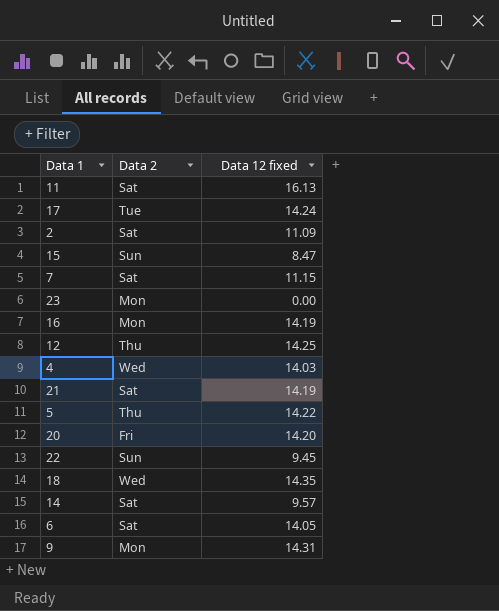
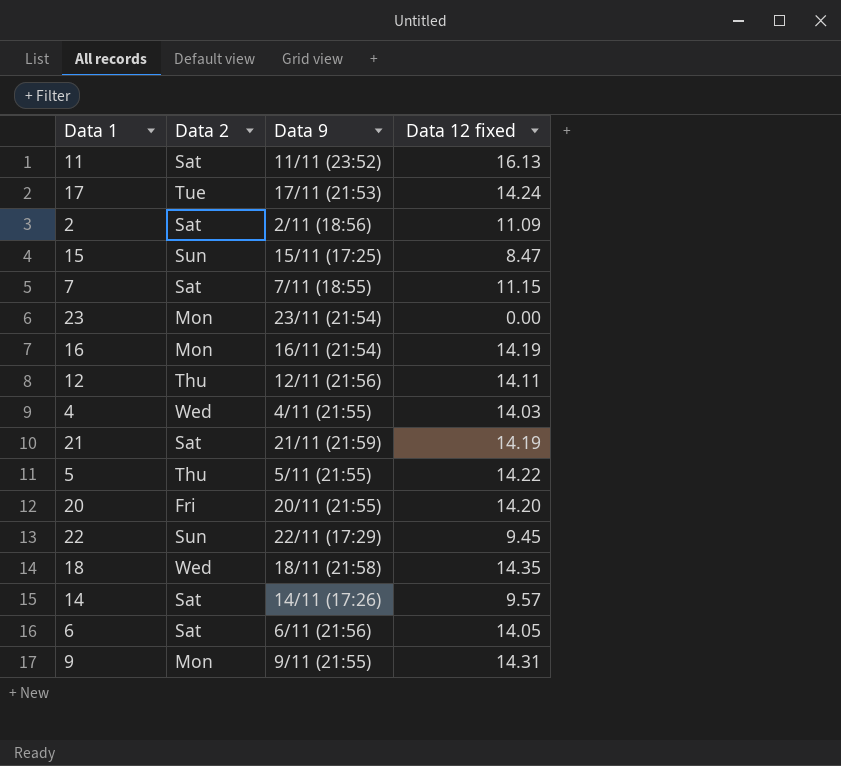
column Data 9 | position: none -> 3
12 | Data 12 fixed: 14.25 -> 14.11

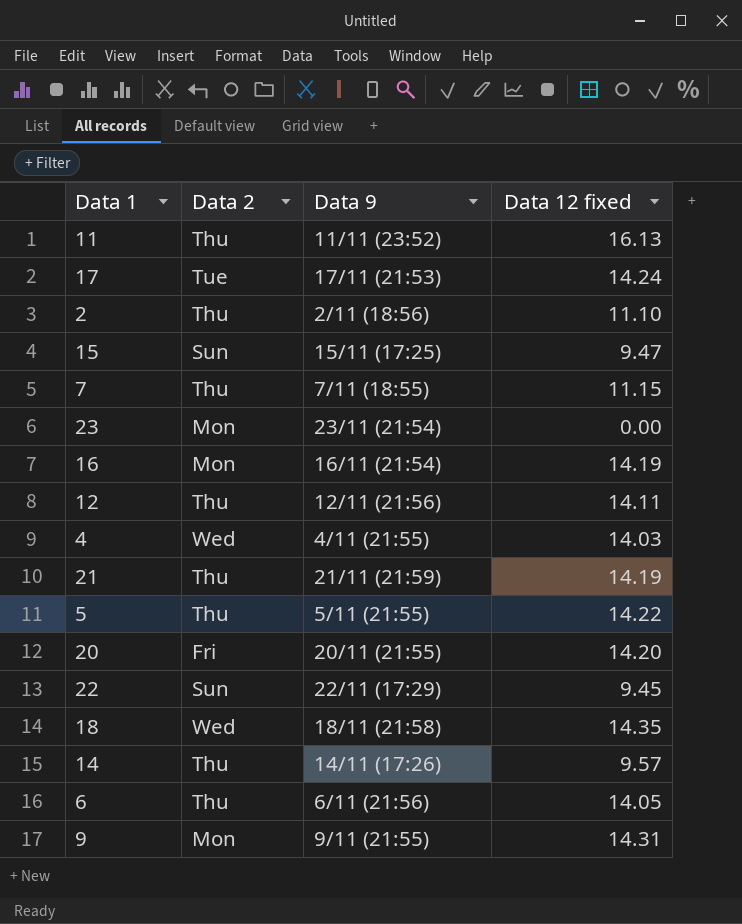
11 | Data 2: Sat -> Thu
2 | Data 2: Sat -> Thu
2 | Data 12 fixed: 11.09 -> 11.10
15 | Data 12 fixed: 8.47 -> 9.47
7 | Data 2: Sat -> Thu
21 | Data 2: Sat -> Thu
14 | Data 2: Sat -> Thu
6 | Data 2: Sat -> Thu

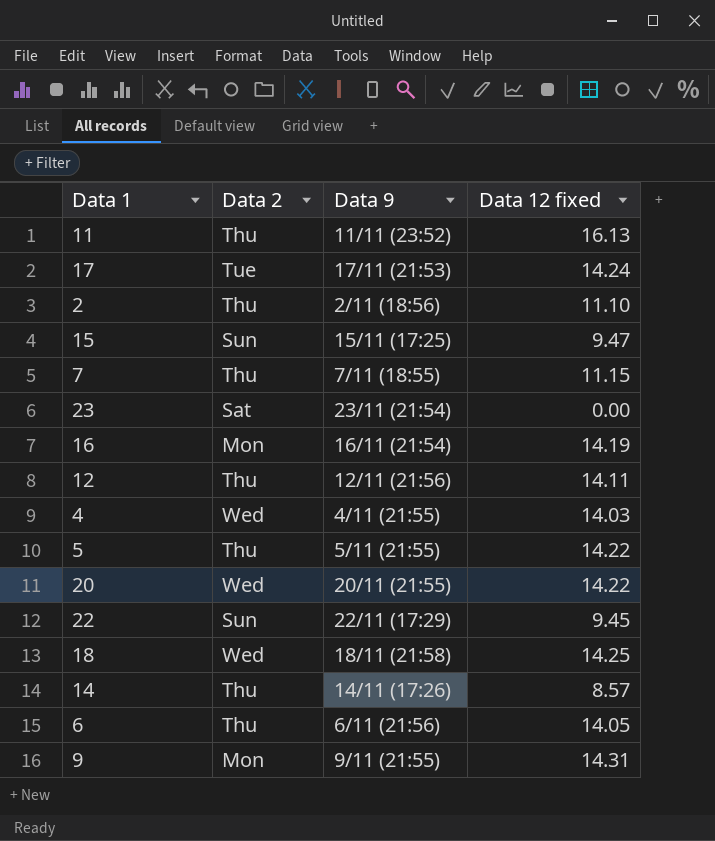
row 21: Thu | 21/11 (21:59) | 14.19 -> none
23 | Data 2: Mon -> Sat
20 | Data 2: Fri -> Wed
20 | Data 12 fixed: 14.20 -> 14.22
18 | Data 12 fixed: 14.35 -> 14.25
14 | Data 12 fixed: 9.57 -> 8.57

